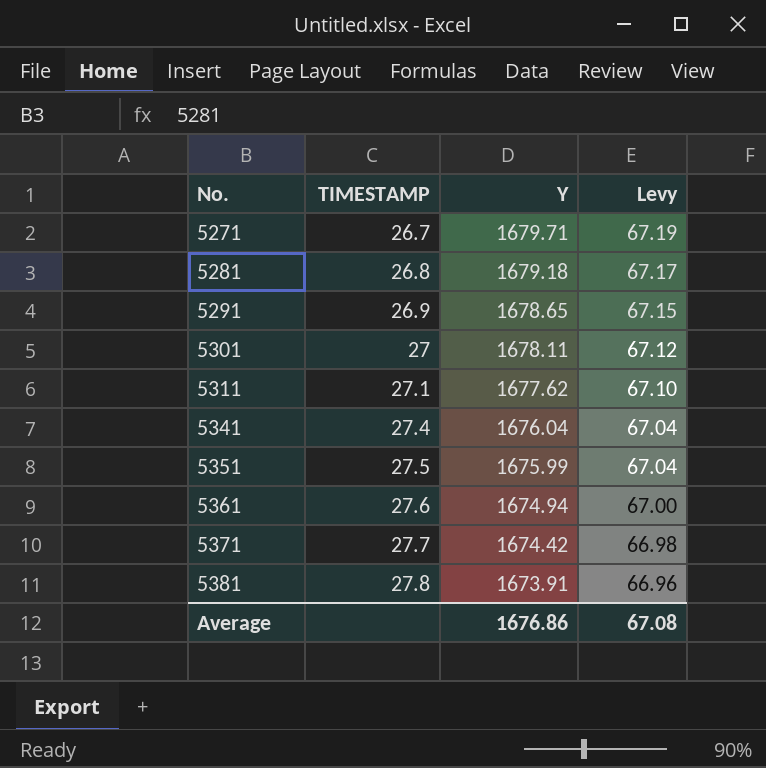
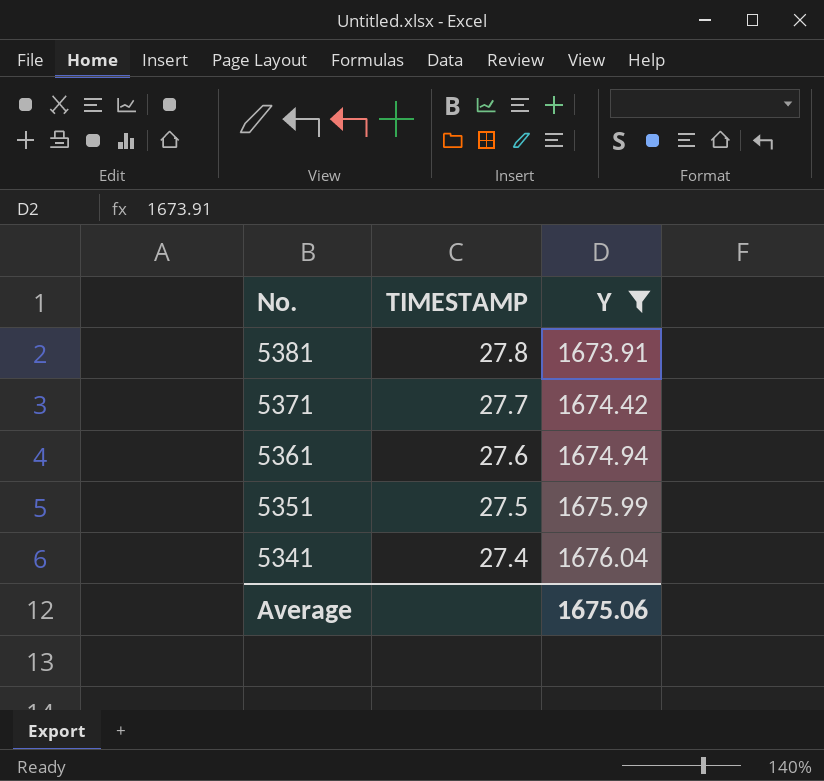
filter: none -> Y <= 1676.04
row order: No. ascending -> No. descending
column Levy | formula: [Y] * 0.04 -> none
Average | Y: 1676.86 -> 1675.06

